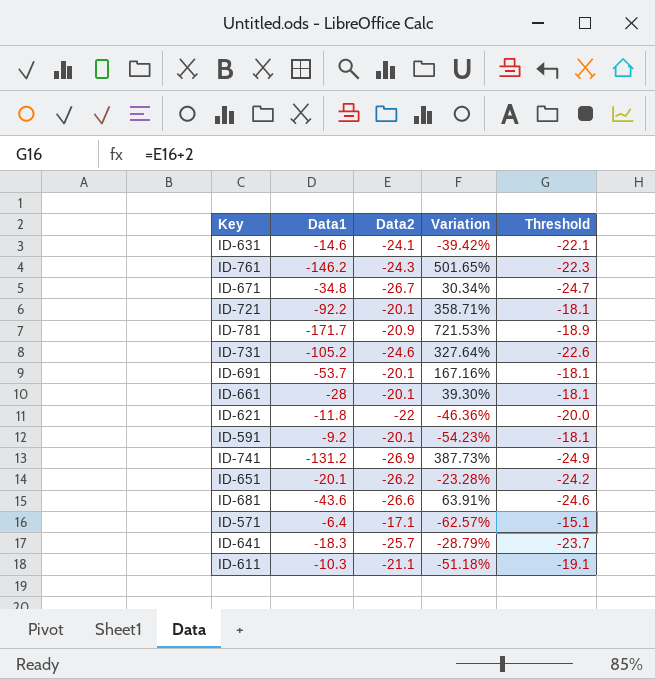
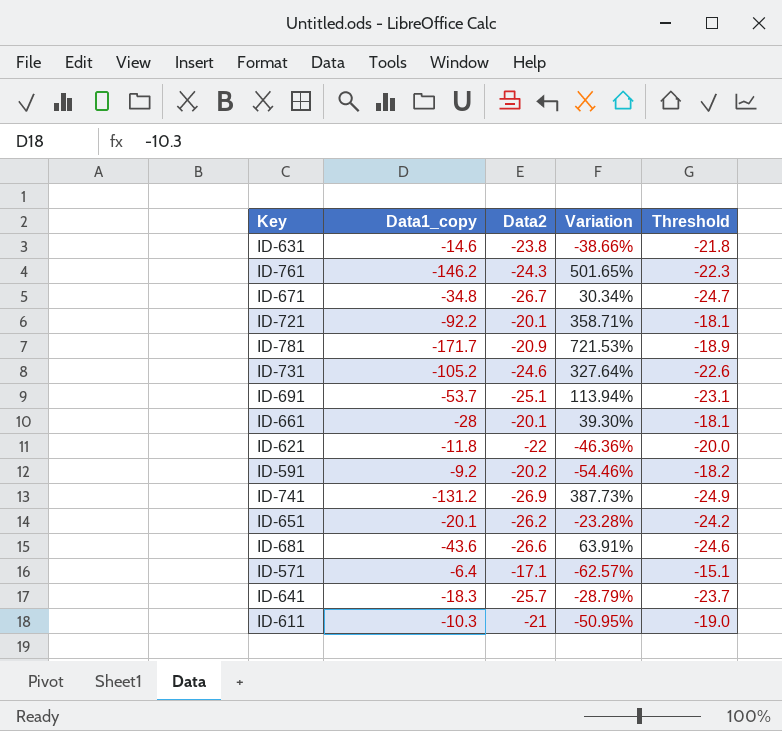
column name: Data1 -> Data1_copy
ID-631 | Data2: -24.1 -> -23.8
ID-631 | Variation: -39.42% -> -38.66%
ID-631 | Threshold: -22.1 -> -21.8
ID-691 | Data2: -20.1 -> -25.1
ID-691 | Variation: 167.16% -> 113.94%
ID-691 | Threshold: -18.1 -> -23.1
ID-591 | Data2: -20.1 -> -20.2
ID-591 | Variation: -54.23% -> -54.46%
ID-591 | Threshold: -18.1 -> -18.2
ID-611 | Data2: -21.1 -> -21
ID-611 | Variation: -51.18% -> -50.95%
ID-611 | Threshold: -19.1 -> -19.0

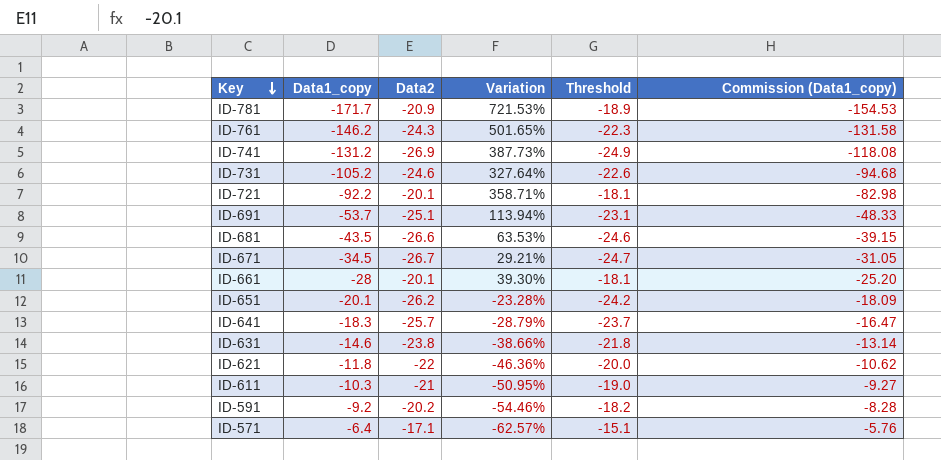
row order: none -> Key descending
column Commission (Data1_copy) | formula: none -> [Data1_copy] * 0.9
ID-681 | Data1_copy: -43.6 -> -43.5
ID-681 | Variation: 63.91% -> 63.53%
ID-671 | Data1_copy: -34.8 -> -34.5
ID-671 | Variation: 30.34% -> 29.21%

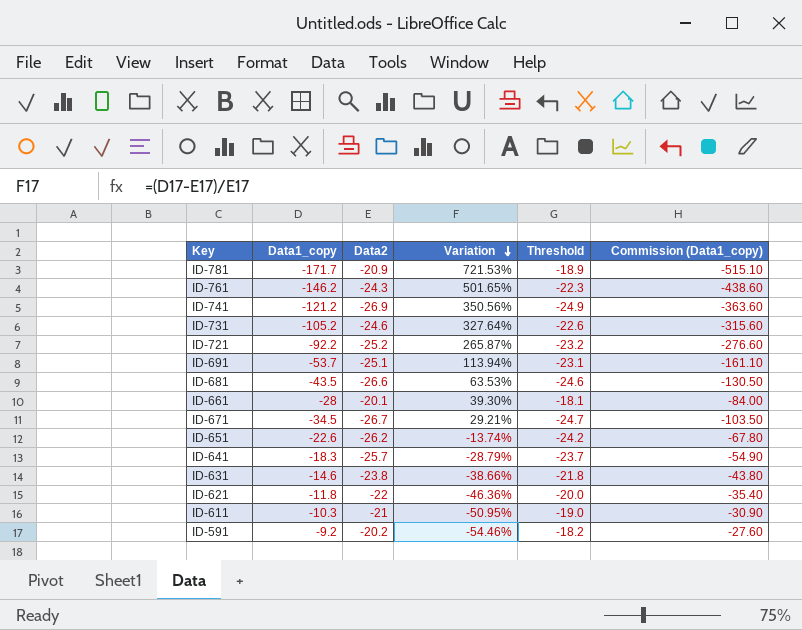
row order: Key descending -> Variation descending
column Commission (Data1_copy) | formula: [Data1_copy] * 0.9 -> [Data1_copy] * 3
row ID-571: -6.4 | -17.1 | -62.57% | -15.1 | -5.76 -> none
ID-741 | Data1_copy: -131.2 -> -121.2
ID-741 | Variation: 387.73% -> 350.56%
ID-721 | Data2: -20.1 -> -25.2
ID-721 | Variation: 358.71% -> 265.87%
ID-721 | Threshold: -18.1 -> -23.2
ID-651 | Data1_copy: -20.1 -> -22.6
ID-651 | Variation: -23.28% -> -13.74%

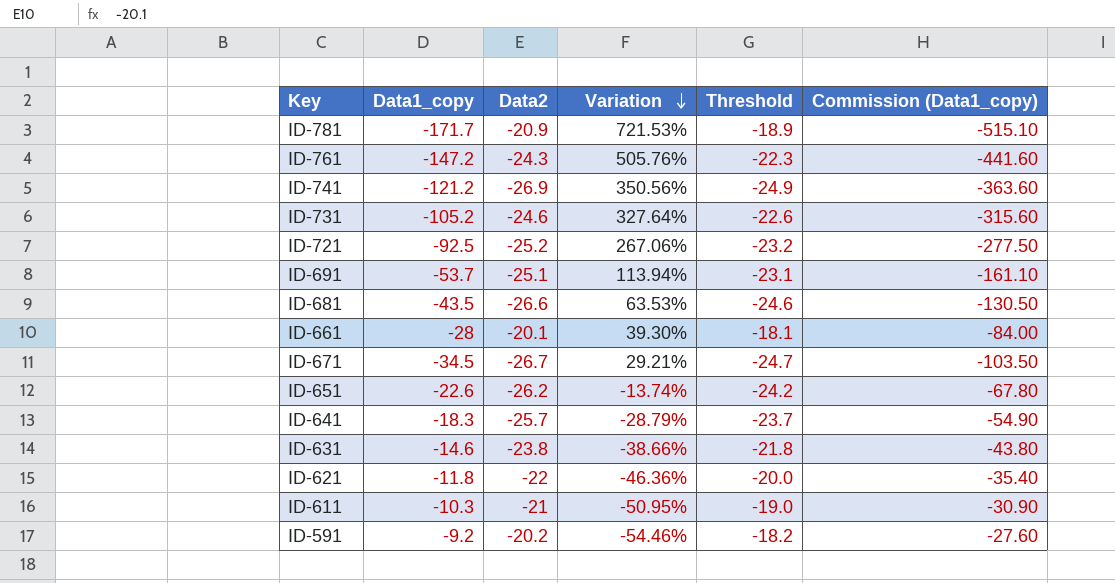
ID-761 | Data1_copy: -146.2 -> -147.2
ID-761 | Variation: 501.65% -> 505.76%
ID-761 | Commission (Data1_copy): -438.60 -> -441.60
ID-721 | Data1_copy: -92.2 -> -92.5
ID-721 | Variation: 265.87% -> 267.06%
ID-721 | Commission (Data1_copy): -276.60 -> -277.50

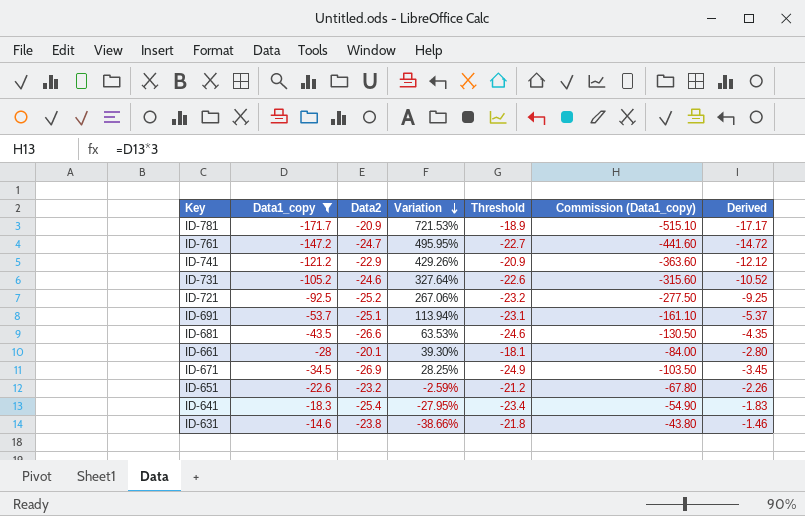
filter: none -> Data1_copy <= -14.6
column Derived | formula: none -> [Data1_copy] * 0.1
ID-761 | Data2: -24.3 -> -24.7
ID-761 | Variation: 505.76% -> 495.95%
ID-761 | Threshold: -22.3 -> -22.7
ID-741 | Data2: -26.9 -> -22.9
ID-741 | Variation: 350.56% -> 429.26%
ID-741 | Threshold: -24.9 -> -20.9
ID-671 | Data2: -26.7 -> -26.9
ID-671 | Variation: 29.21% -> 28.25%
ID-671 | Threshold: -24.7 -> -24.9
ID-651 | Data2: -26.2 -> -23.2
ID-651 | Variation: -13.74% -> -2.59%
ID-651 | Threshold: -24.2 -> -21.2
ID-641 | Data2: -25.7 -> -25.4
ID-641 | Variation: -28.79% -> -27.95%
ID-641 | Threshold: -23.7 -> -23.4

